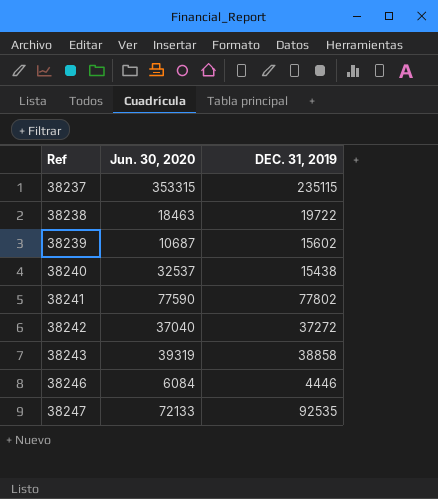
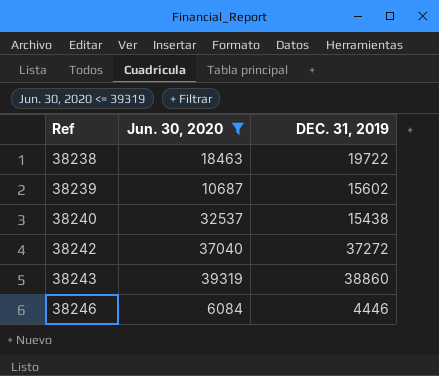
filter: none -> Jun. 30, 2020 <= 39319
38243 | DEC. 31, 2019: 38858 -> 38860

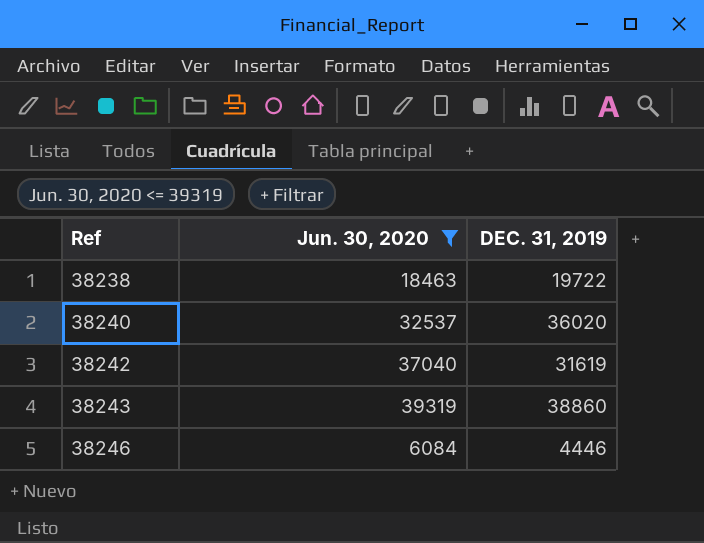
row 38239: 10687 | 15602 -> none
38240 | DEC. 31, 2019: 15438 -> 36020
38242 | DEC. 31, 2019: 37272 -> 31619

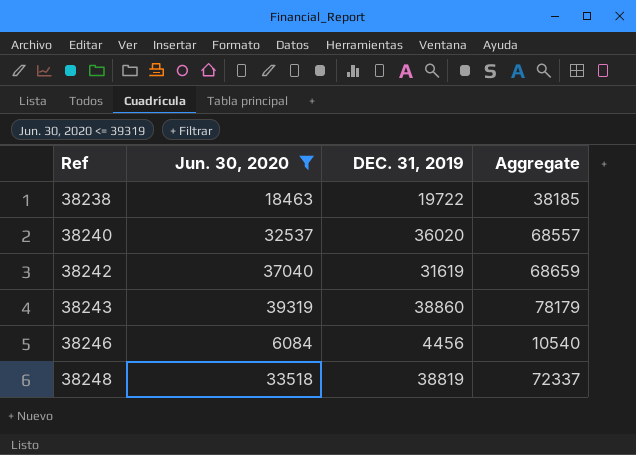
column Aggregate | formula: none -> [Jun. 30, 2020] + [DEC. 31, 2019]
38246 | DEC. 31, 2019: 4446 -> 4456
row 38248: none -> 33518 | 38819 | 72337

